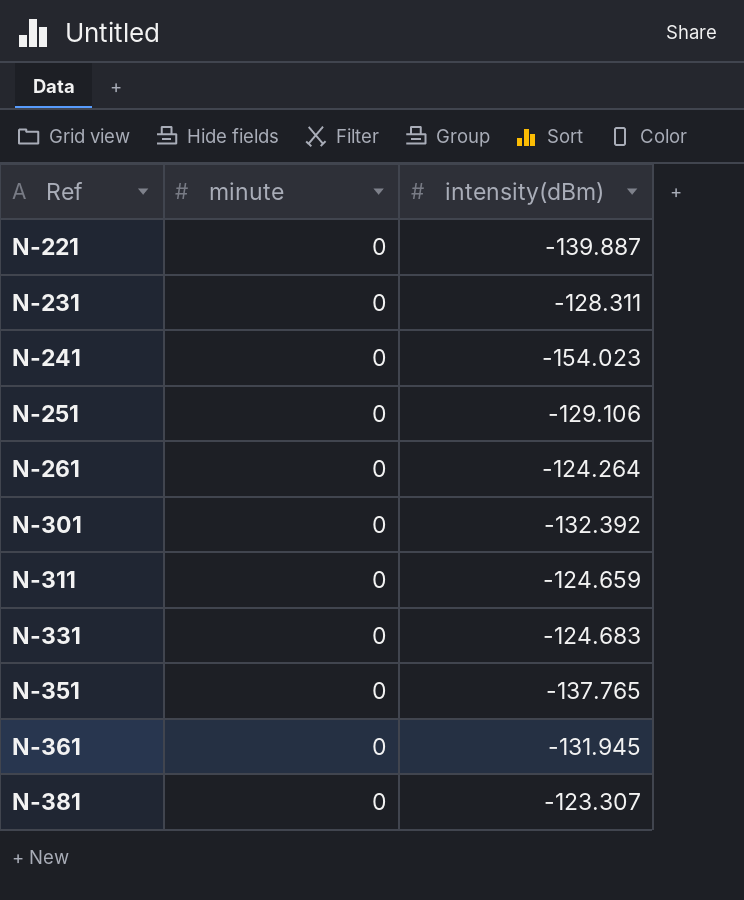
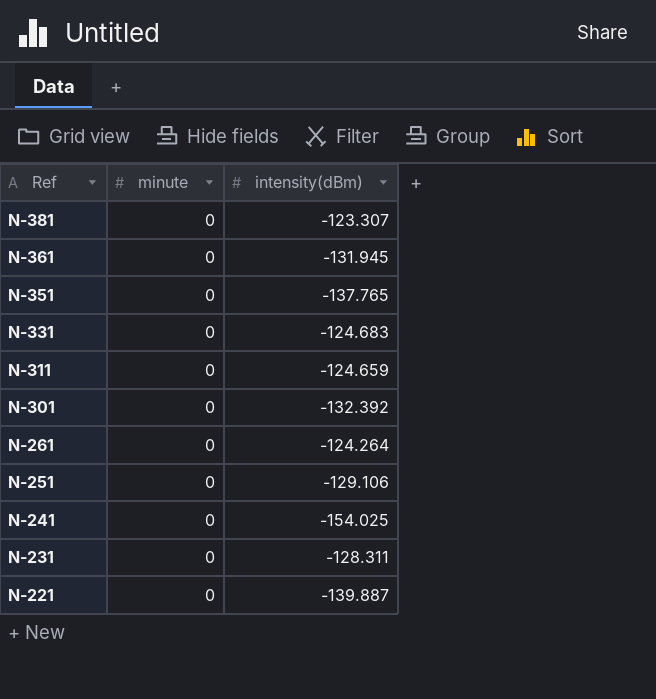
row order: Ref ascending -> Ref descending
N-241 | intensity(dBm): -154.023 -> -154.025

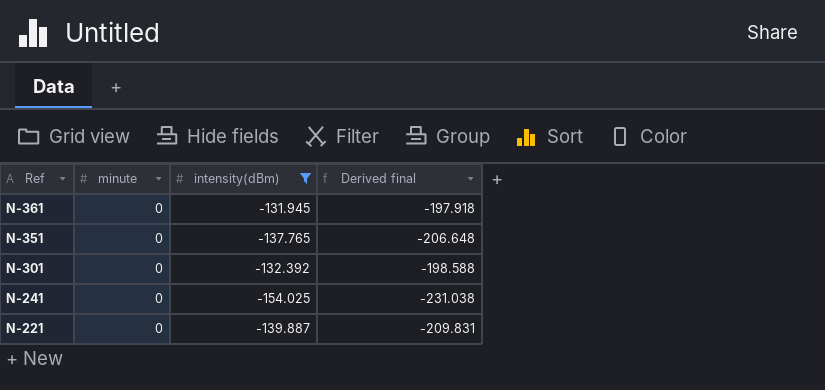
filter: none -> intensity(dBm) <= -131.945
column Derived final | formula: none -> [intensity(dBm)] * 1.5

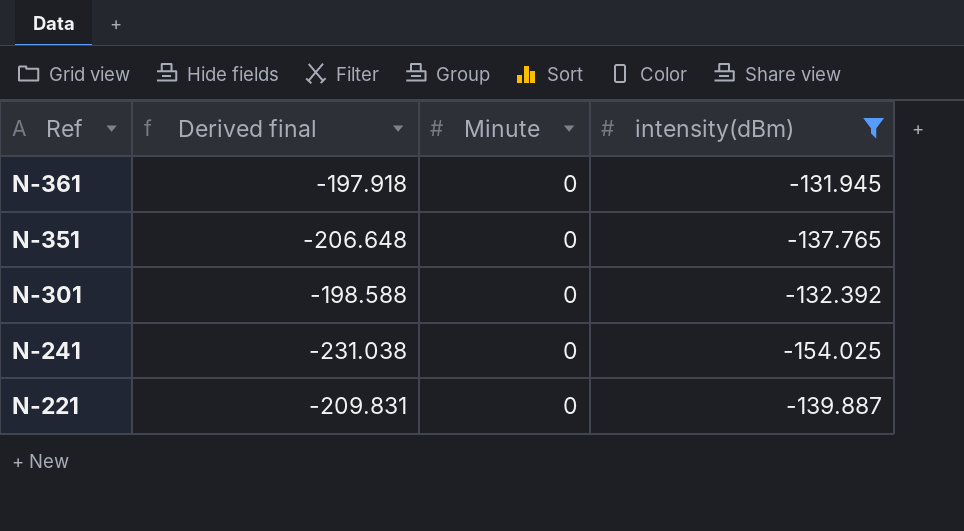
column Derived final | position: 4 -> 2
column name: minute -> Minute

